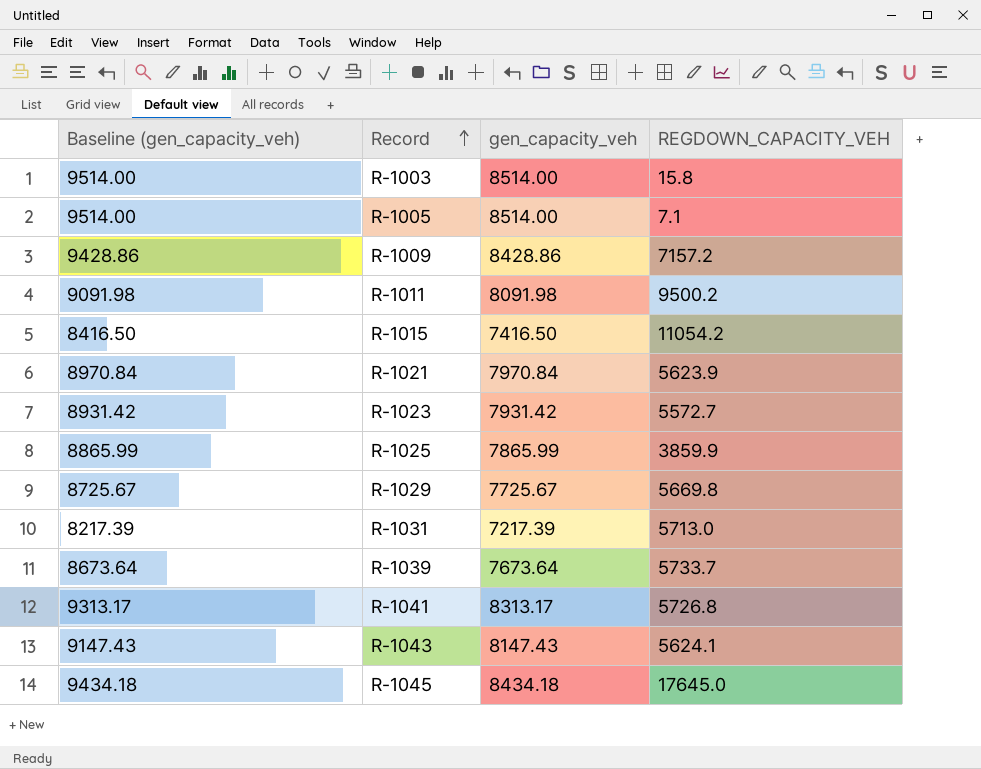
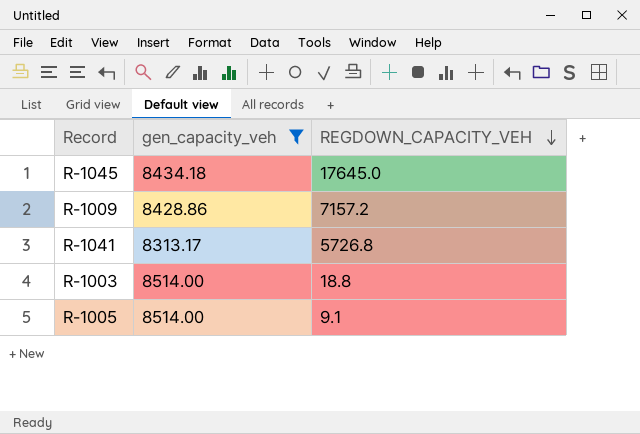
filter: none -> gen_capacity_veh >= 8313.17
row order: Record ascending -> REGDOWN_CAPACITY_VEH descending
column Baseline (gen_capacity_veh) | formula: [gen_capacity_veh] + 1000 -> none
R-1003 | REGDOWN_CAPACITY_VEH: 15.8 -> 18.8
R-1005 | REGDOWN_CAPACITY_VEH: 7.1 -> 9.1

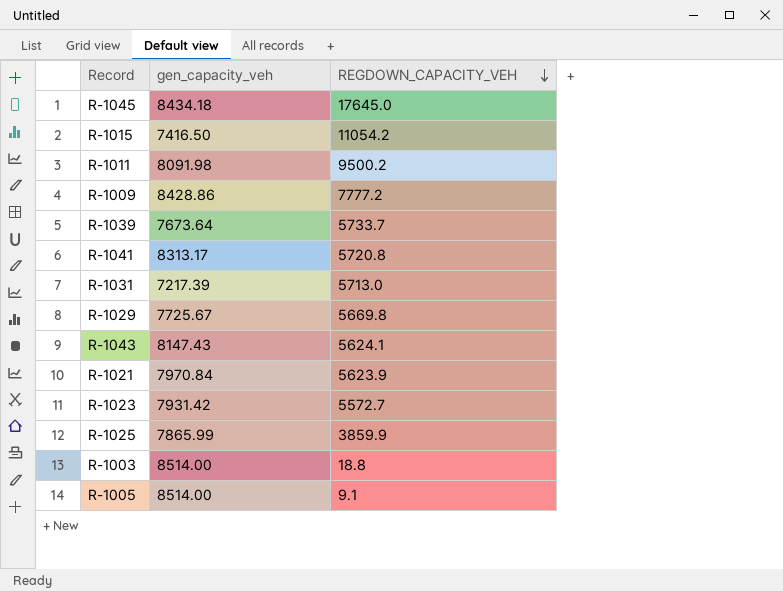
filter: gen_capacity_veh >= 8313.17 -> none
R-1009 | REGDOWN_CAPACITY_VEH: 7157.2 -> 7777.2
R-1041 | REGDOWN_CAPACITY_VEH: 5726.8 -> 5720.8

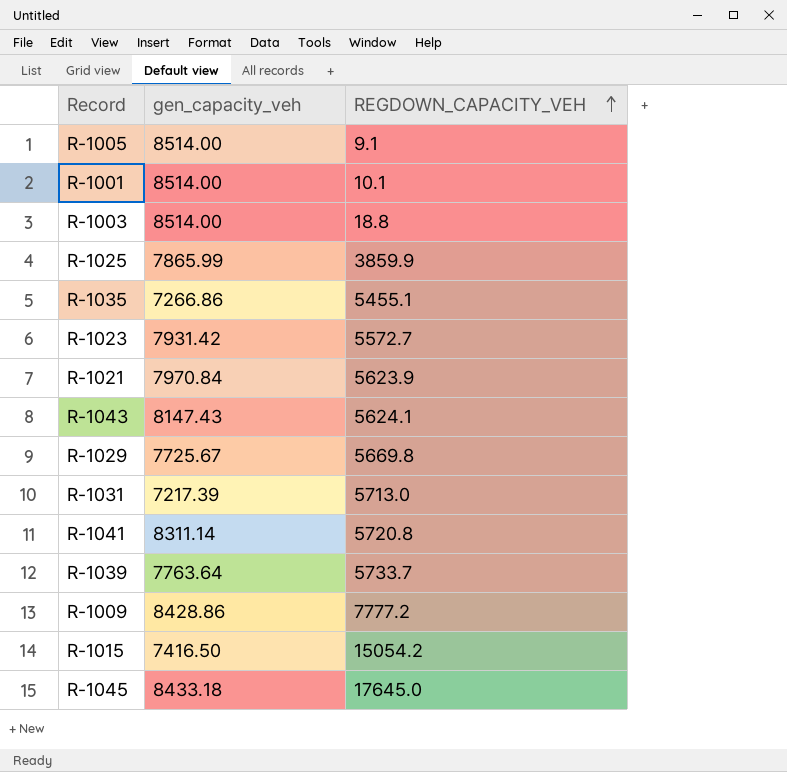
row order: REGDOWN_CAPACITY_VEH descending -> REGDOWN_CAPACITY_VEH ascending
row R-1011: 8091.98 | 9500.2 -> none
row R-1001: none -> 8514.00 | 10.1
row R-1035: none -> 7266.86 | 5455.1
R-1041 | gen_capacity_veh: 8313.17 -> 8311.14
R-1039 | gen_capacity_veh: 7673.64 -> 7763.64
R-1015 | REGDOWN_CAPACITY_VEH: 11054.2 -> 15054.2
R-1045 | gen_capacity_veh: 8434.18 -> 8433.18

